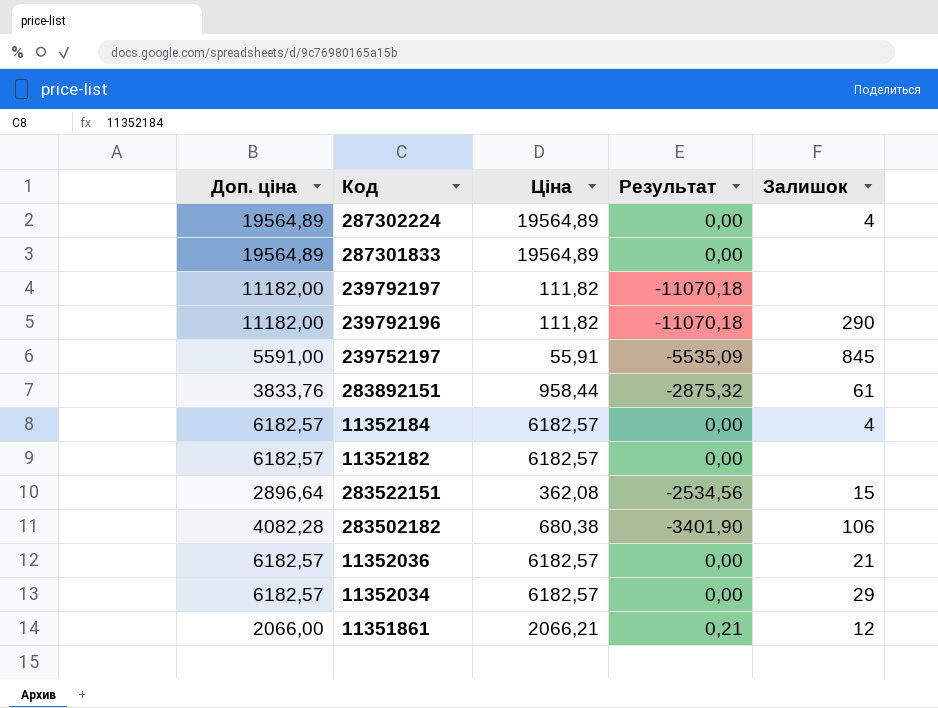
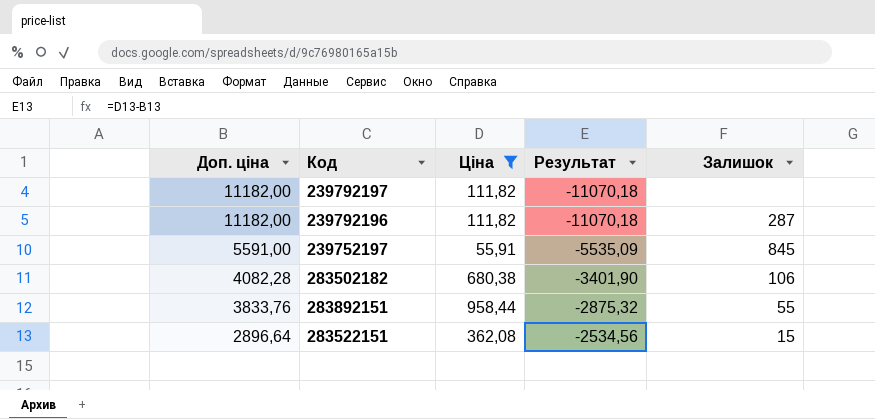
filter: none -> Ціна <= 958,44
row order: none -> Доп. ціна descending
239792196 | Залишок: 290 -> 287
283892151 | Залишок: 61 -> 55

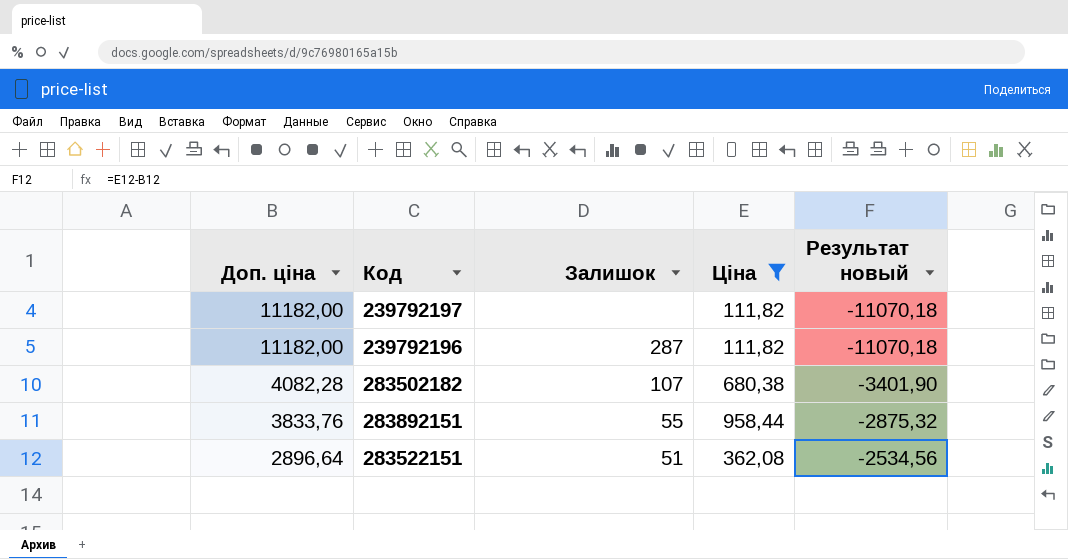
column Залишок | position: 5 -> 3
column name: Результат -> Результат новый
row 239752197: 5591,00 | 55,91 | -5535,09 | 845 -> none
283502182 | Залишок: 106 -> 107
283522151 | Залишок: 15 -> 51

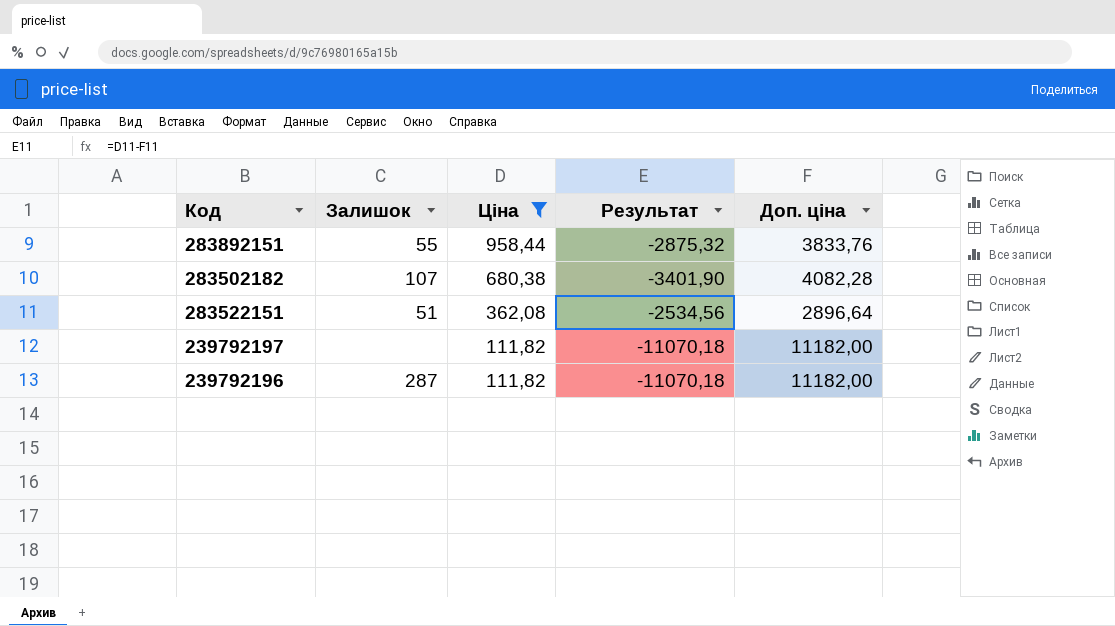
row order: Доп. ціна descending -> Ціна descending
column name: Результат новый -> Результат
column Доп. ціна | position: 1 -> 5

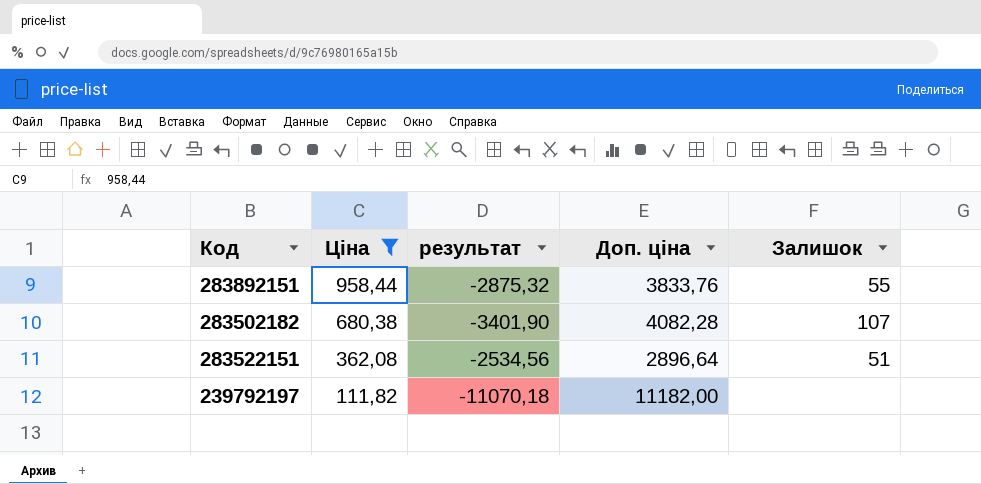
column name: Результат -> результат
column Залишок | position: 2 -> 5
row 239792196: 287 | 111,82 | -11070,18 | 11182,00 -> none

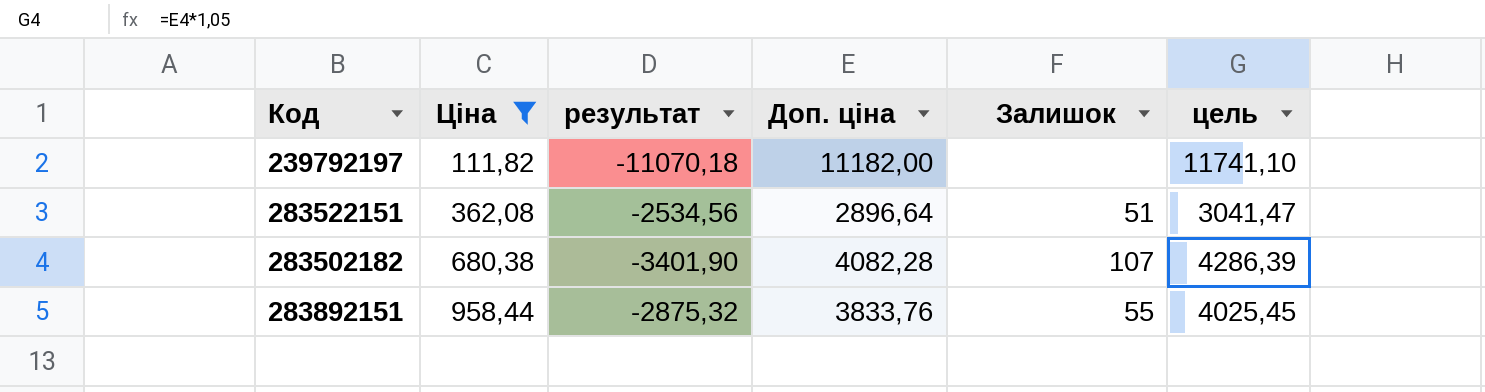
row order: Ціна descending -> Ціна ascending
column цель | formula: none -> [Доп. ціна] * 1,05

